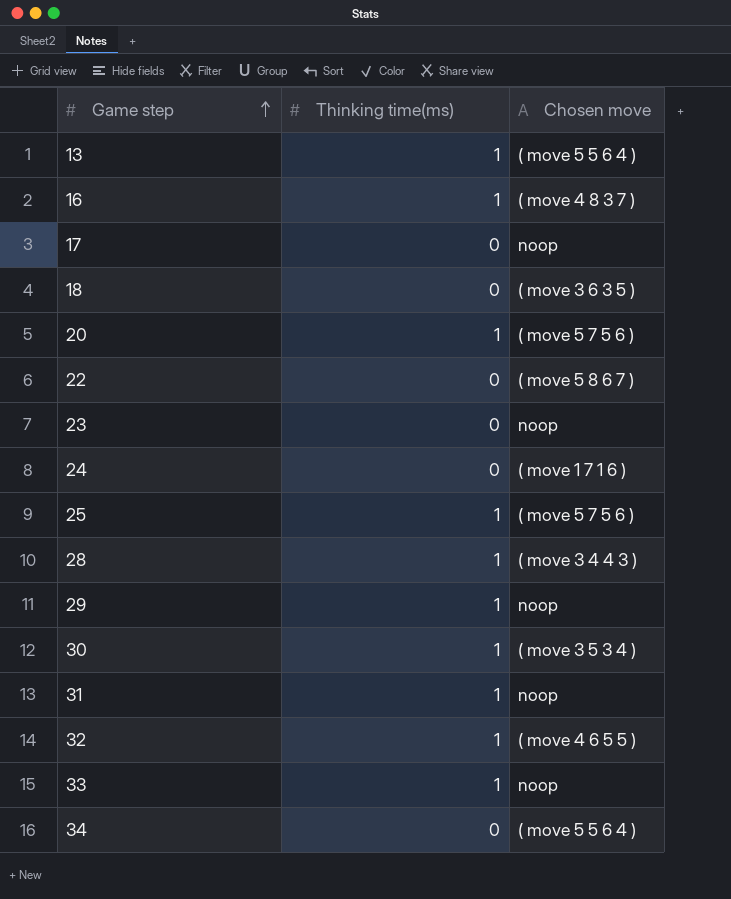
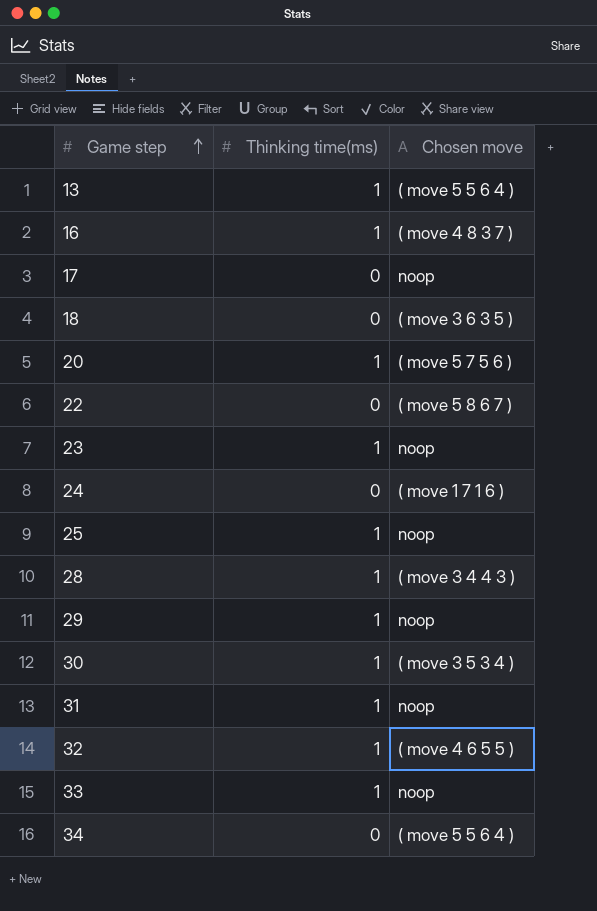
23 | Thinking time(ms): 0 -> 1
25 | Chosen move: ( move 5 7 5 6 ) -> noop

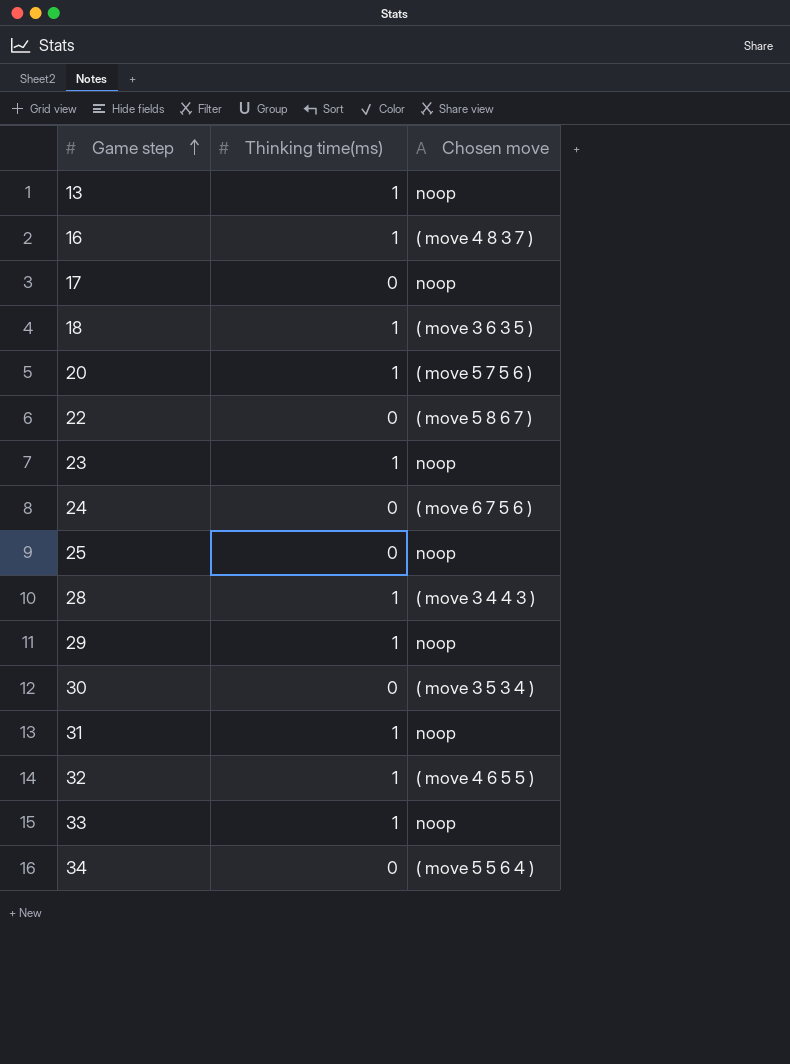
13 | Chosen move: ( move 5 5 6 4 ) -> noop
18 | Thinking time(ms): 0 -> 1
24 | Chosen move: ( move 1 7 1 6 ) -> ( move 6 7 5 6 )
25 | Thinking time(ms): 1 -> 0
30 | Thinking time(ms): 1 -> 0

